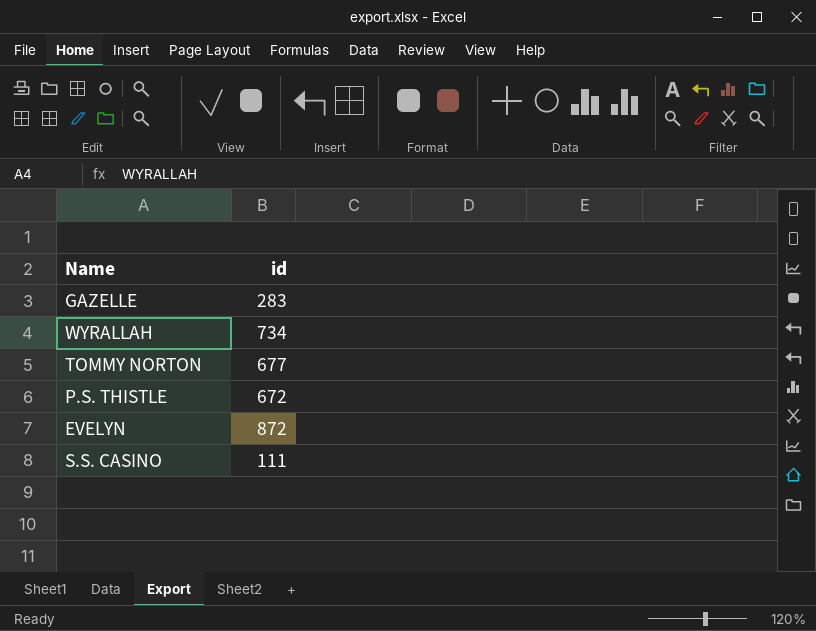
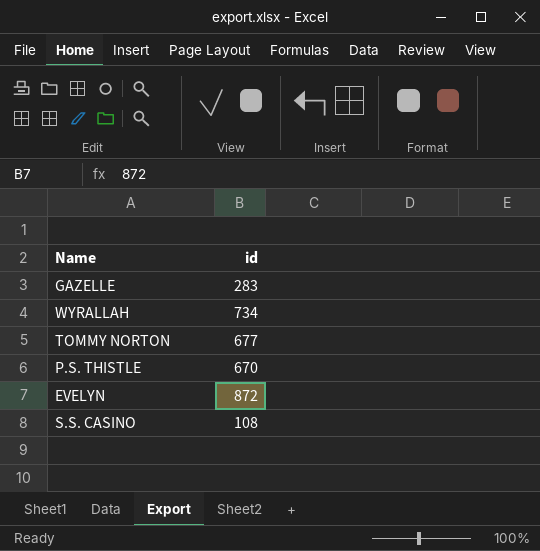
P.S. THISTLE | id: 672 -> 670
S.S. CASINO | id: 111 -> 108

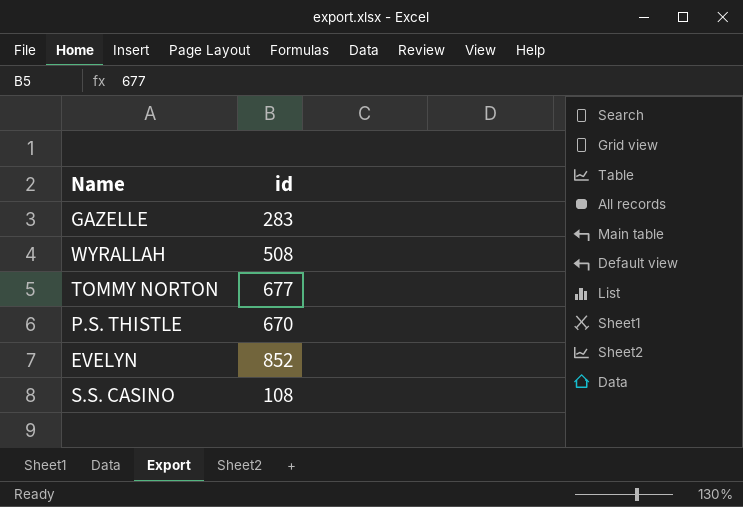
WYRALLAH | id: 734 -> 508
EVELYN | id: 872 -> 852

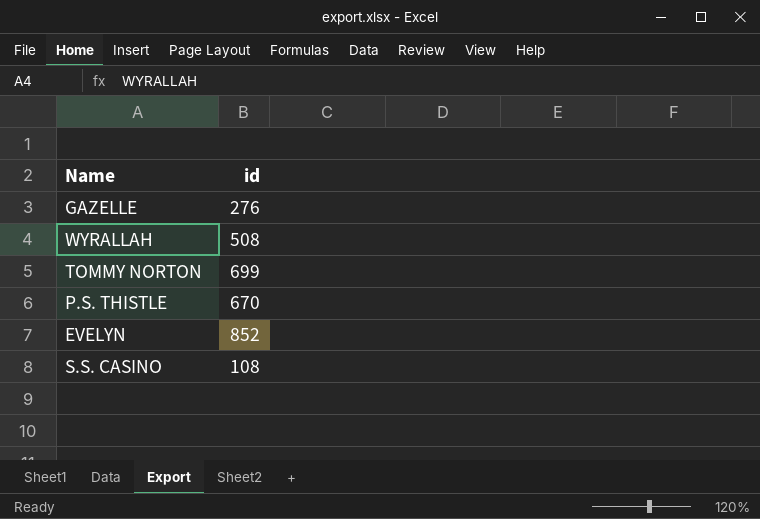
GAZELLE | id: 283 -> 276
TOMMY NORTON | id: 677 -> 699

